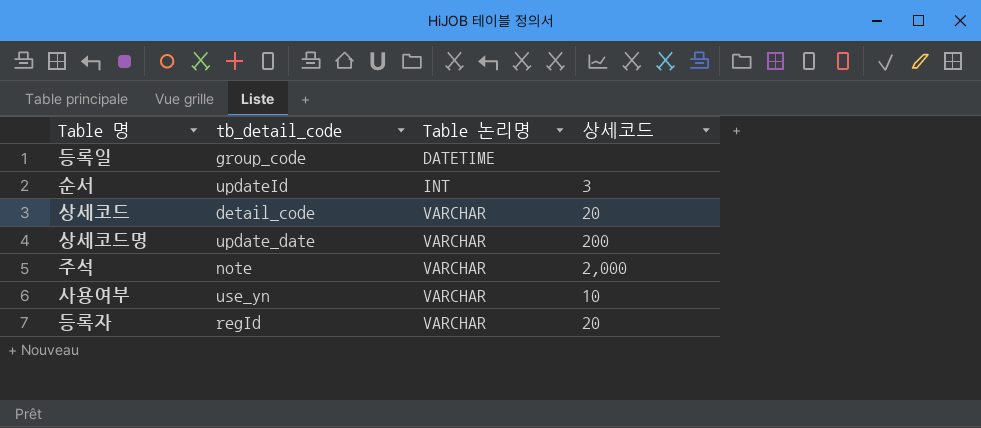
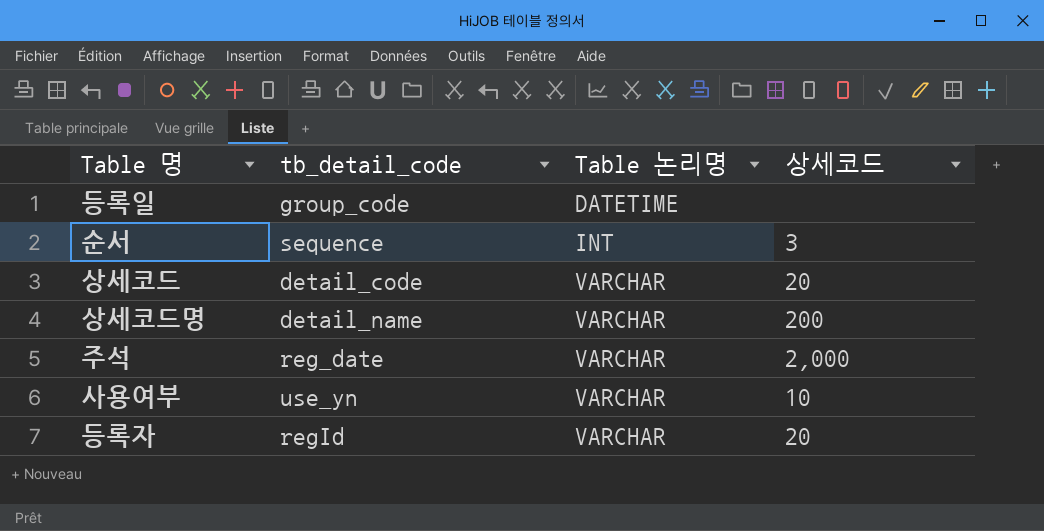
순서 | tb_detail_code: updateId -> sequence
상세코드명 | tb_detail_code: update_date -> detail_name
주석 | tb_detail_code: note -> reg_date

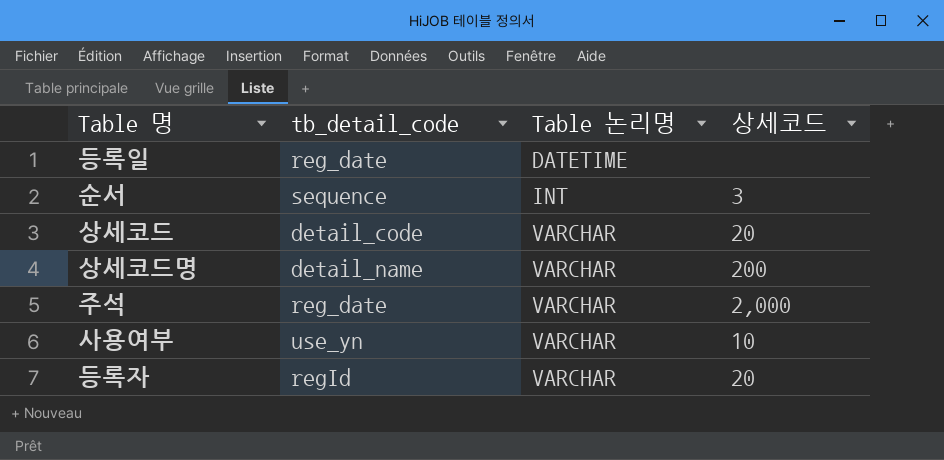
등록일 | tb_detail_code: group_code -> reg_date

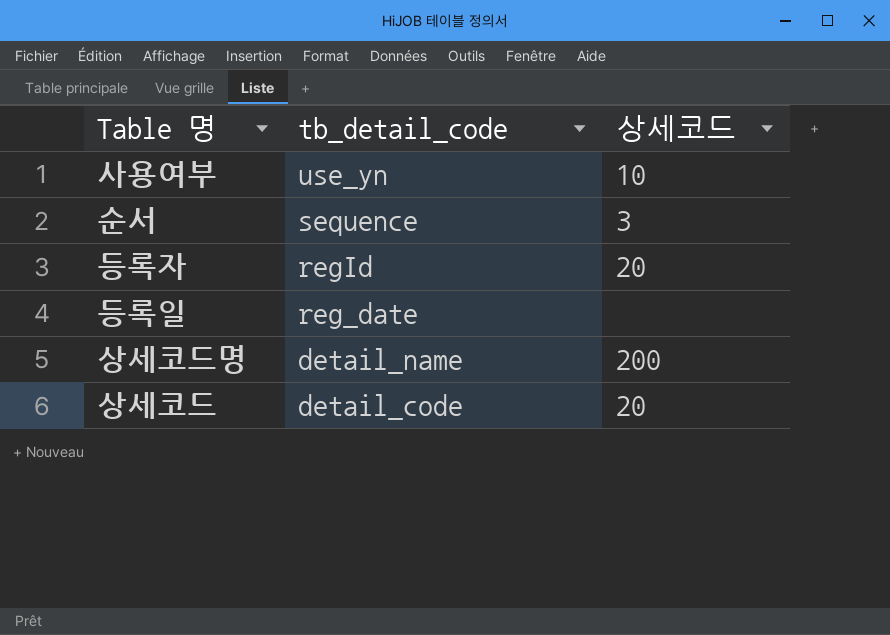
row order: Table 논리명 ascending -> tb_detail_code descending
column Table 논리명 | position: 3 -> none
row 주석: reg_date | VARCHAR | 2,000 -> none

